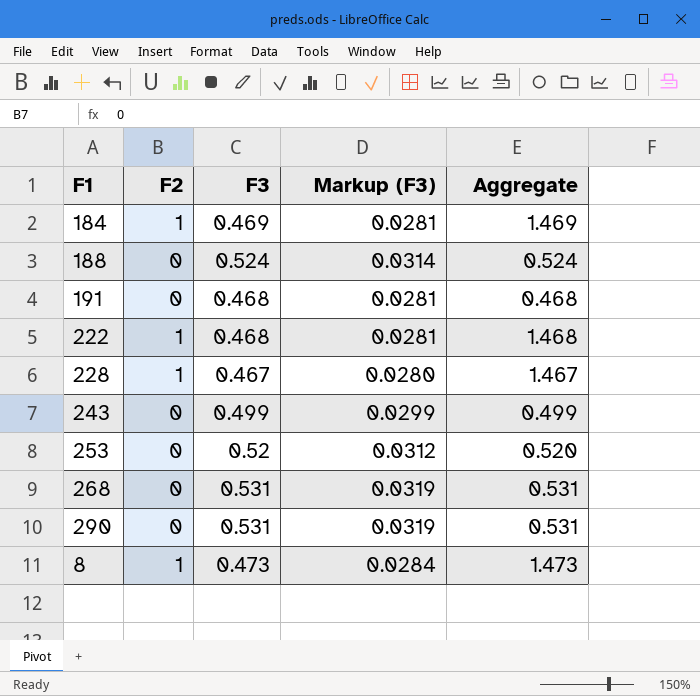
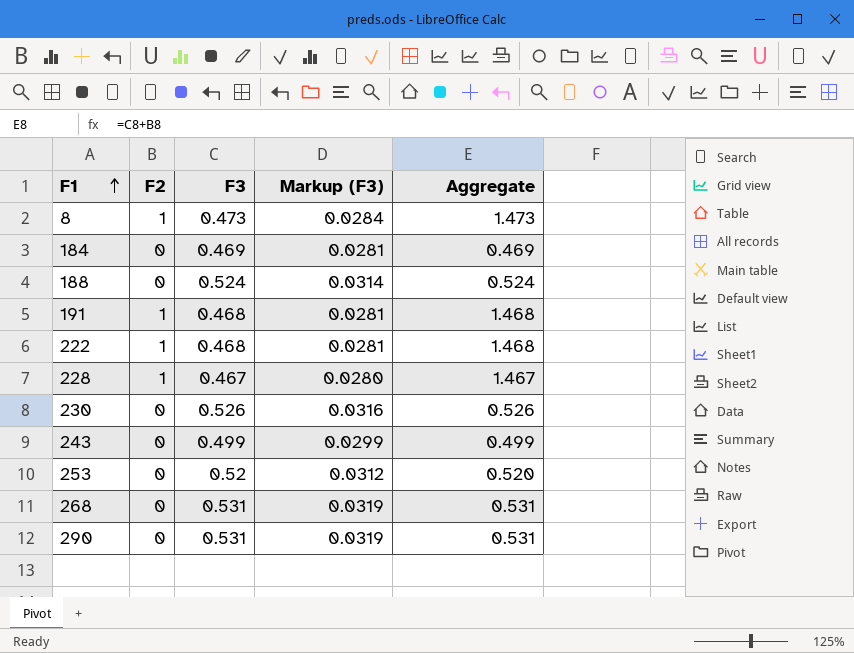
row order: none -> F1 ascending
184 | F2: 1 -> 0
184 | Aggregate: 1.469 -> 0.469
191 | F2: 0 -> 1
191 | Aggregate: 0.468 -> 1.468
row 230: none -> 0 | 0.526 | 0.0316 | 0.526

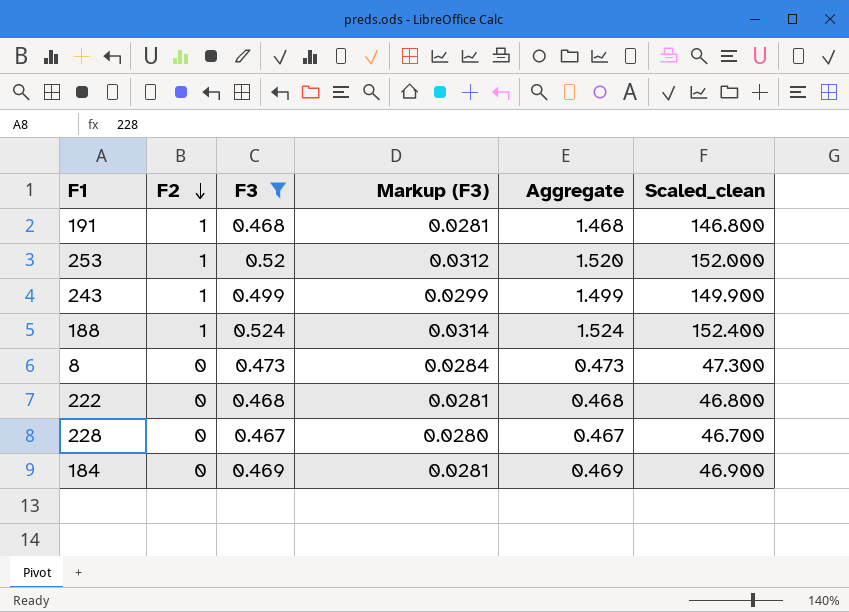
filter: none -> F3 <= 0.524
row order: F1 ascending -> F2 descending
column Scaled_clean | formula: none -> [Aggregate] * 100
253 | F2: 0 -> 1
253 | Aggregate: 0.520 -> 1.520
243 | F2: 0 -> 1
243 | Aggregate: 0.499 -> 1.499
188 | F2: 0 -> 1
188 | Aggregate: 0.524 -> 1.524
8 | F2: 1 -> 0
8 | Aggregate: 1.473 -> 0.473
222 | F2: 1 -> 0
222 | Aggregate: 1.468 -> 0.468
228 | F2: 1 -> 0
228 | Aggregate: 1.467 -> 0.467

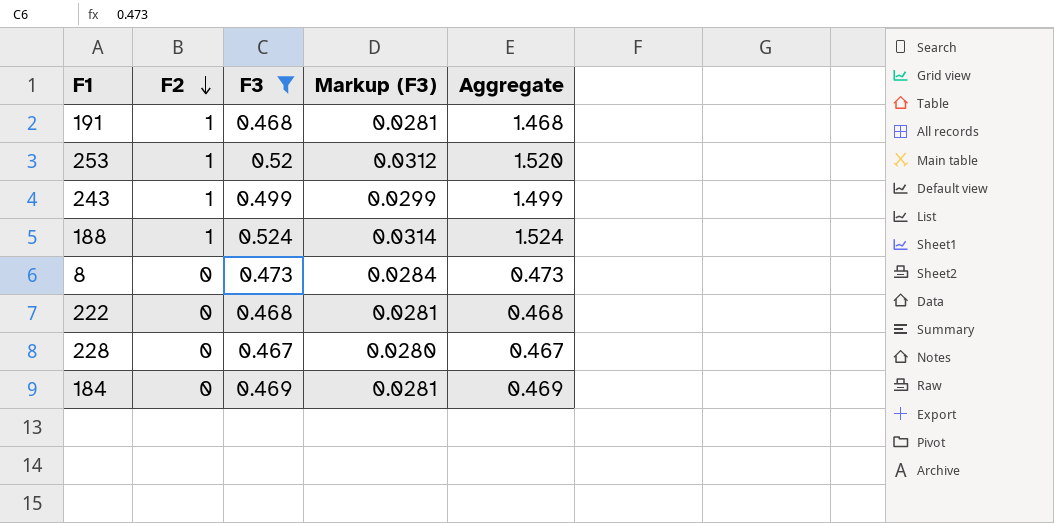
column Scaled_clean | formula: [Aggregate] * 100 -> none

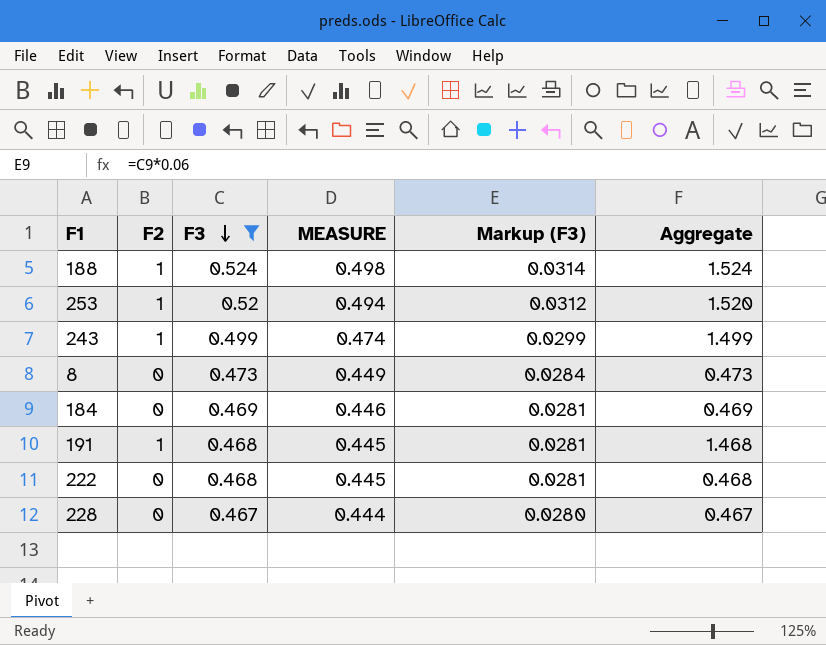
row order: F2 descending -> F3 descending
column MEASURE | formula: none -> [F3] * 0.95

